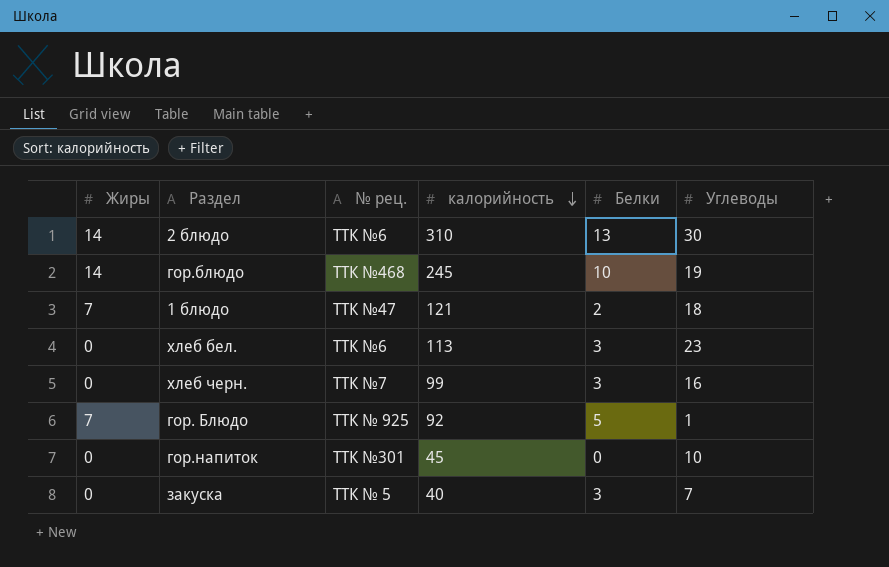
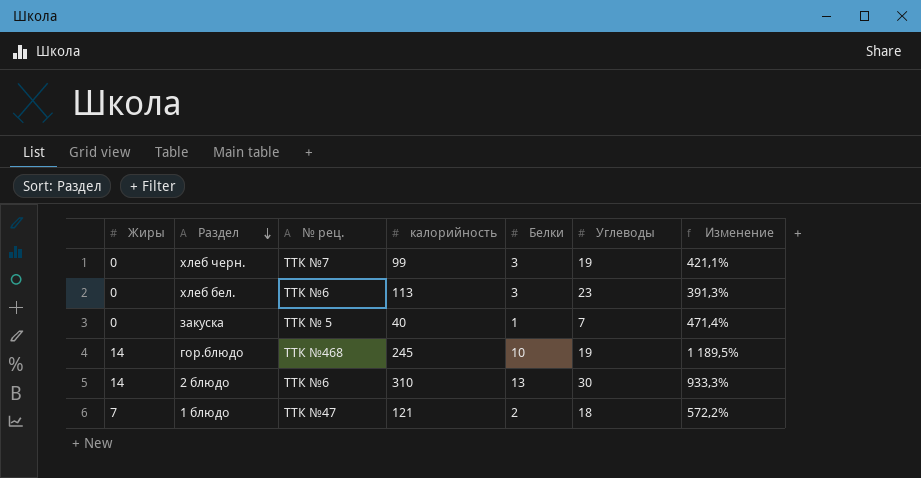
row order: калорийность descending -> Раздел descending
column Изменение | formula: none -> ([калорийность] - [Углеводы]) / [Углеводы]
row гор. Блюдо: 7 | ТТК № 925 | 92 | 5 | 1 -> none
row гор.напиток: 0 | ТТК №301 | 45 | 0 | 10 -> none
хлеб черн. | Углеводы: 16 -> 19
закуска | Белки: 3 -> 1

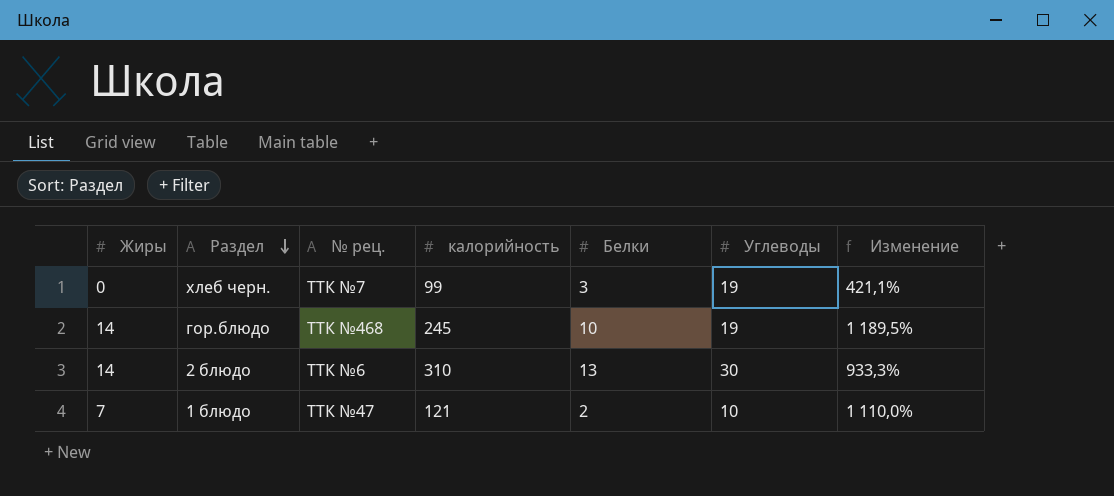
row хлеб бел.: 0 | ТТК №6 | 113 | 3 | 23 | 391,3% -> none
row закуска: 0 | ТТК № 5 | 40 | 1 | 7 | 471,4% -> none
1 блюдо | Углеводы: 18 -> 10
1 блюдо | Изменение: 572,2% -> 1 110,0%

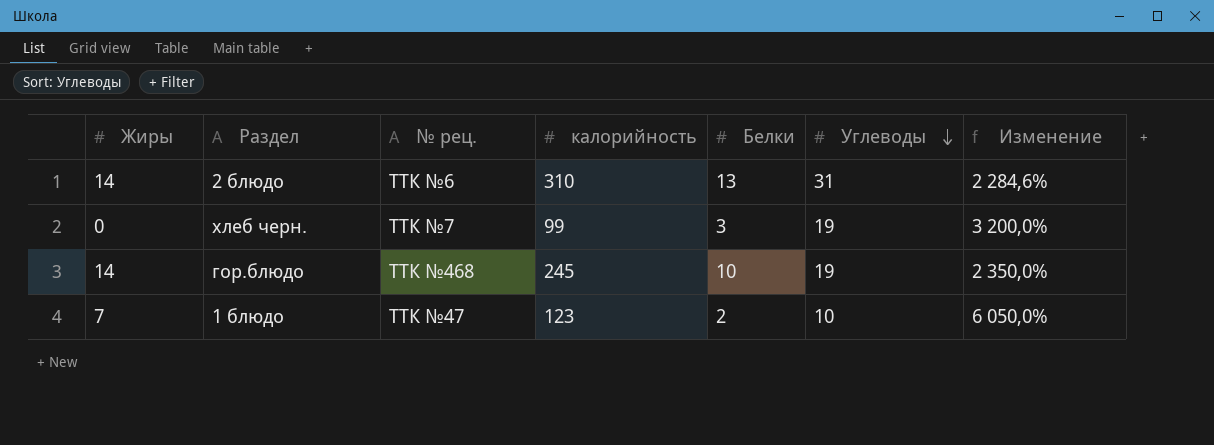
row order: Раздел descending -> Углеводы descending
column Изменение | formula: ([калорийность] - [Углеводы]) / [Углеводы] -> ([калорийность] - [Белки]) / [Белки]
2 блюдо | Углеводы: 30 -> 31
1 блюдо | калорийность: 121 -> 123

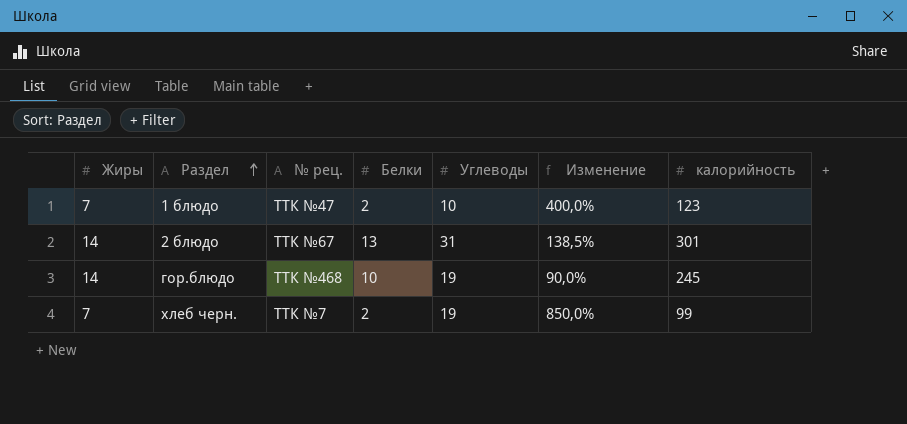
row order: Углеводы descending -> Раздел ascending
column Изменение | formula: ([калорийность] - [Белки]) / [Белки] -> ([Углеводы] - [Белки]) / [Белки]
column калорийность | position: 4 -> 7
2 блюдо | № рец.: ТТК №6 -> ТТК №67
2 блюдо | калорийность: 310 -> 301
хлеб черн. | Жиры: 0 -> 7
хлеб черн. | Белки: 3 -> 2

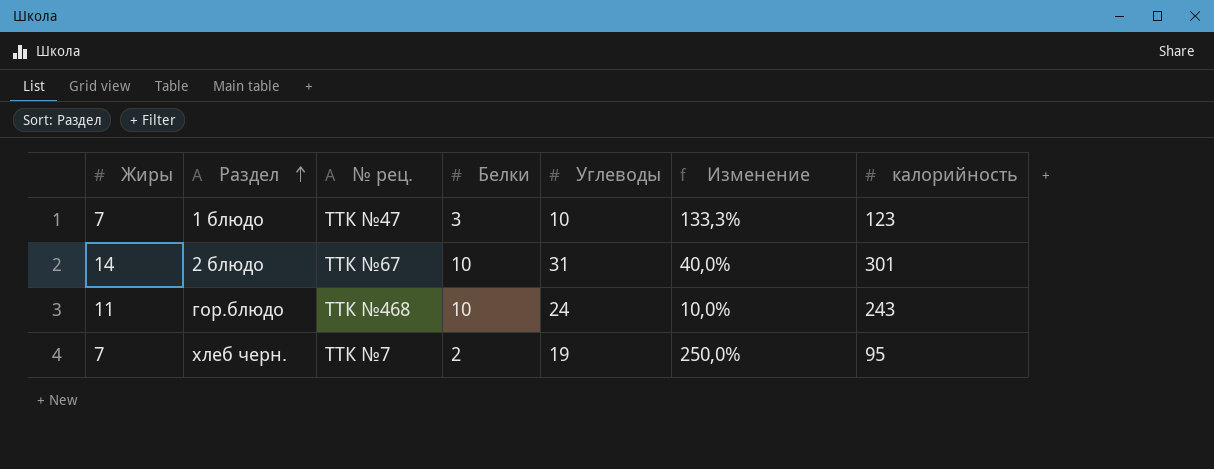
column Изменение | formula: ([Углеводы] - [Белки]) / [Белки] -> ([Жиры] - [Белки]) / [Белки]
1 блюдо | Белки: 2 -> 3
2 блюдо | Белки: 13 -> 10
гор.блюдо | Жиры: 14 -> 11
гор.блюдо | Углеводы: 19 -> 24
гор.блюдо | калорийность: 245 -> 243
хлеб черн. | калорийность: 99 -> 95

